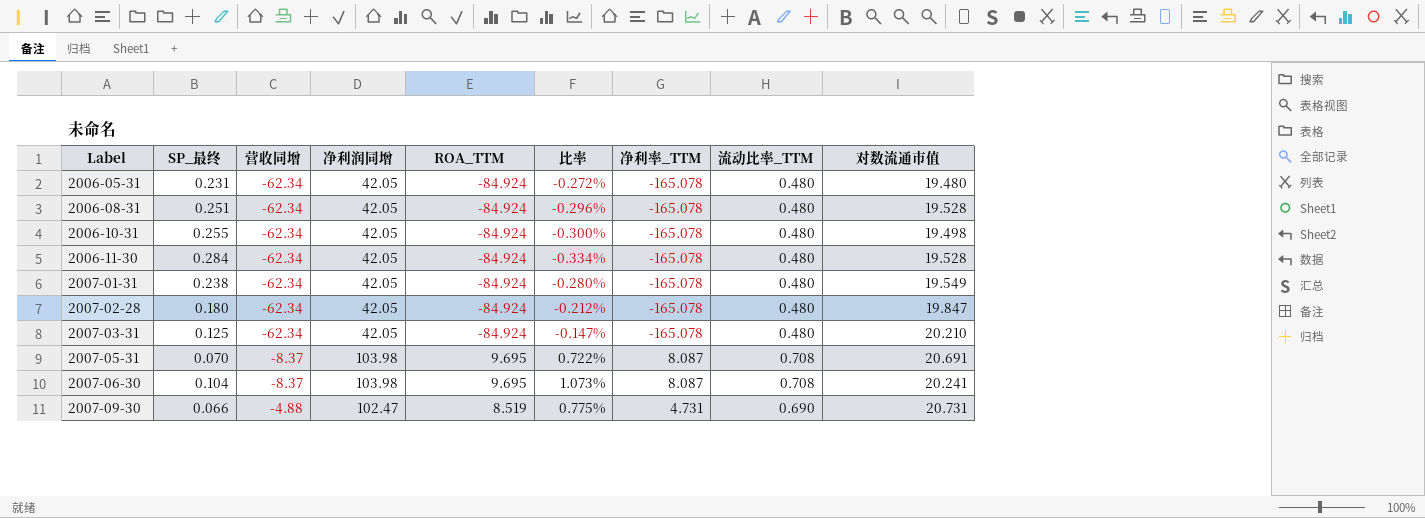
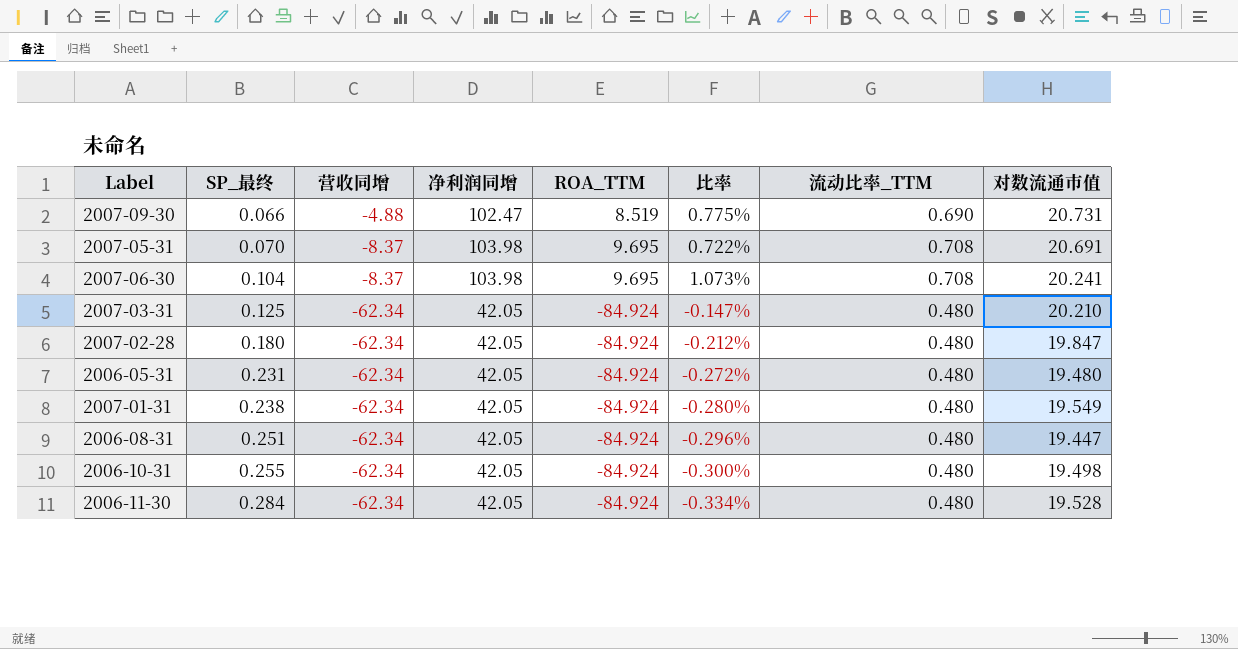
row order: Label ascending -> SP_最终 ascending
column 净利率_TTM | position: 7 -> none
2006-08-31 | 对数流通市值: 19.528 -> 19.447

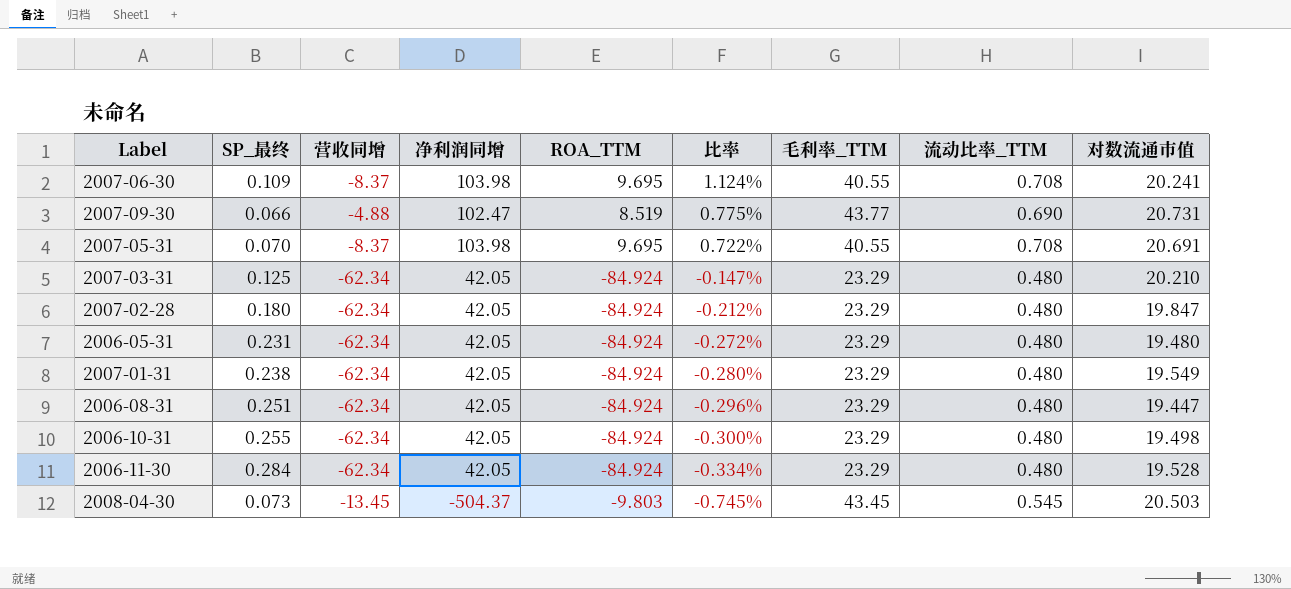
row order: SP_最终 ascending -> 比率 descending
column 毛利率_TTM | position: none -> 7
2007-06-30 | SP_最终: 0.104 -> 0.109
2007-06-30 | 比率: 1.073% -> 1.124%
row 2008-04-30: none -> 0.073 | -13.45 | -504.37 | -9.803 | -0.745% | 43.45 | 0.545 | 20.503

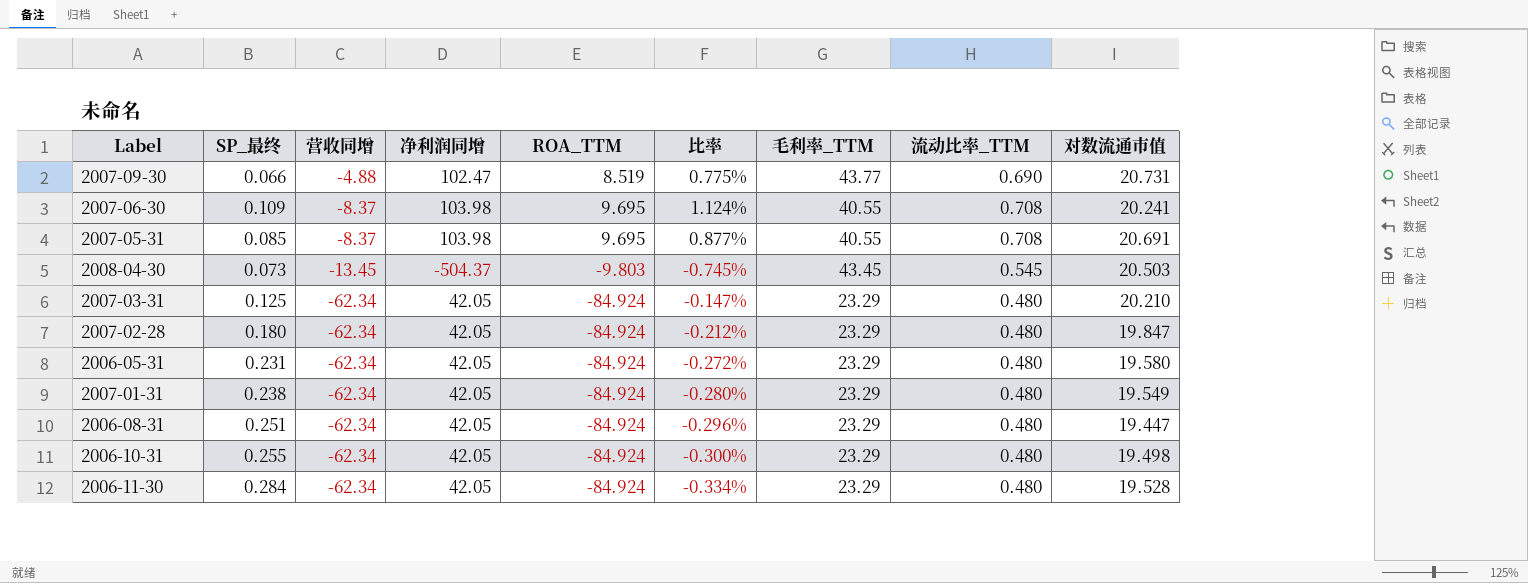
row order: 比率 descending -> 营收同增 descending
2007-05-31 | SP_最终: 0.070 -> 0.085
2007-05-31 | 比率: 0.722% -> 0.877%
2006-05-31 | 对数流通市值: 19.480 -> 19.580

